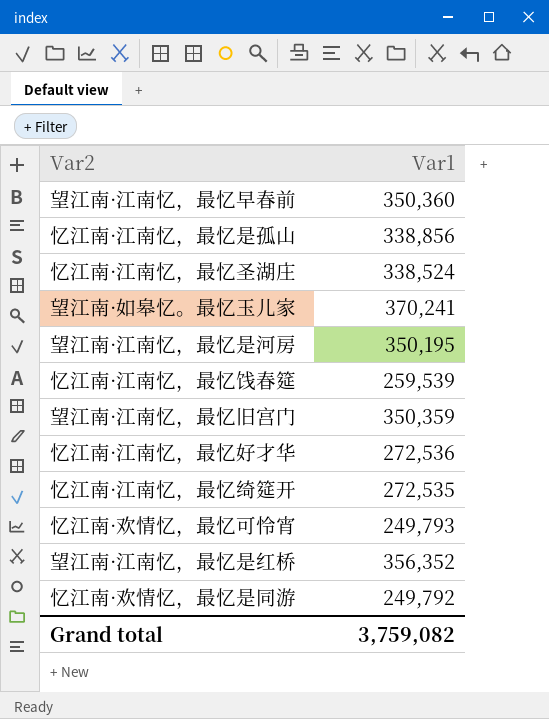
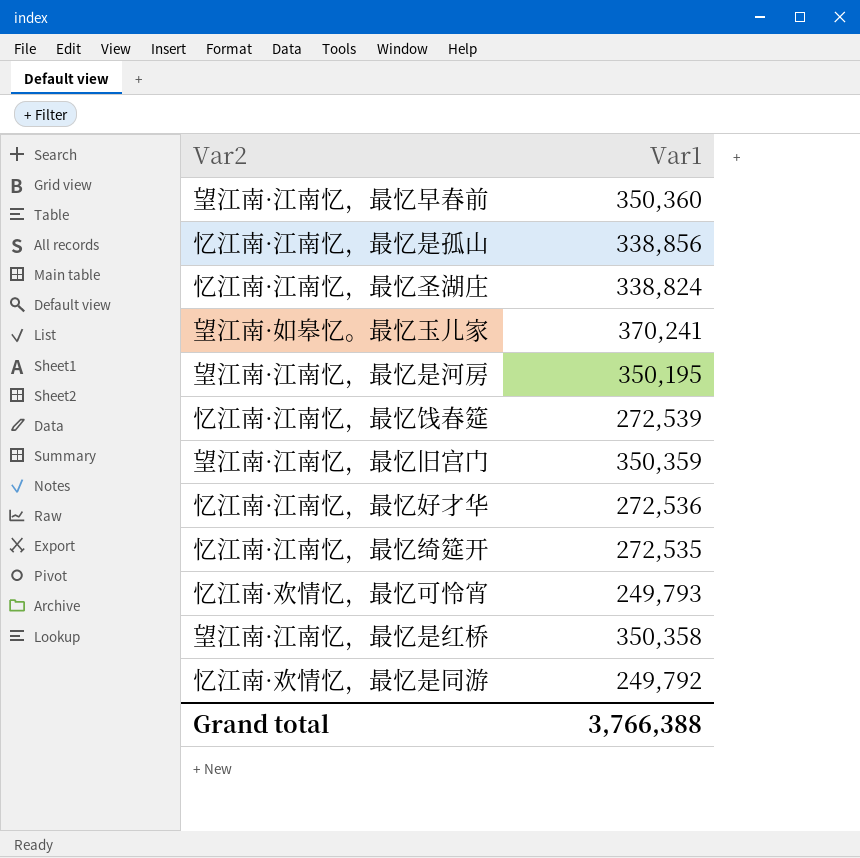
忆江南·江南忆，最忆圣湖庄 | Var1: 338,524 -> 338,824
忆江南·江南忆，最忆饯春筵 | Var1: 259,539 -> 272,539
望江南·江南忆，最忆是红桥 | Var1: 356,352 -> 350,358
Grand total | Var1: 3,759,082 -> 3,766,388

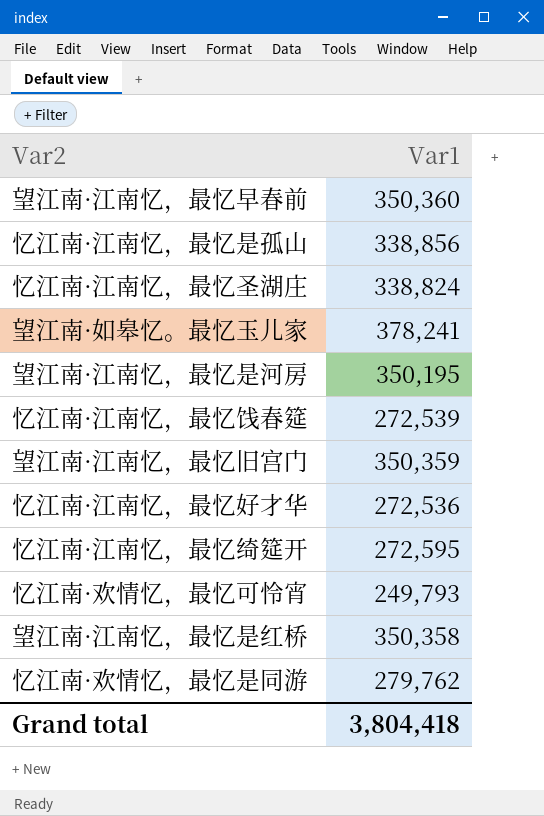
望江南·如皋忆。最忆玉儿家 | Var1: 370,241 -> 378,241
忆江南·江南忆，最忆绮筵开 | Var1: 272,535 -> 272,595
忆江南·欢情忆，最忆是同游 | Var1: 249,792 -> 279,762
Grand total | Var1: 3,766,388 -> 3,804,418

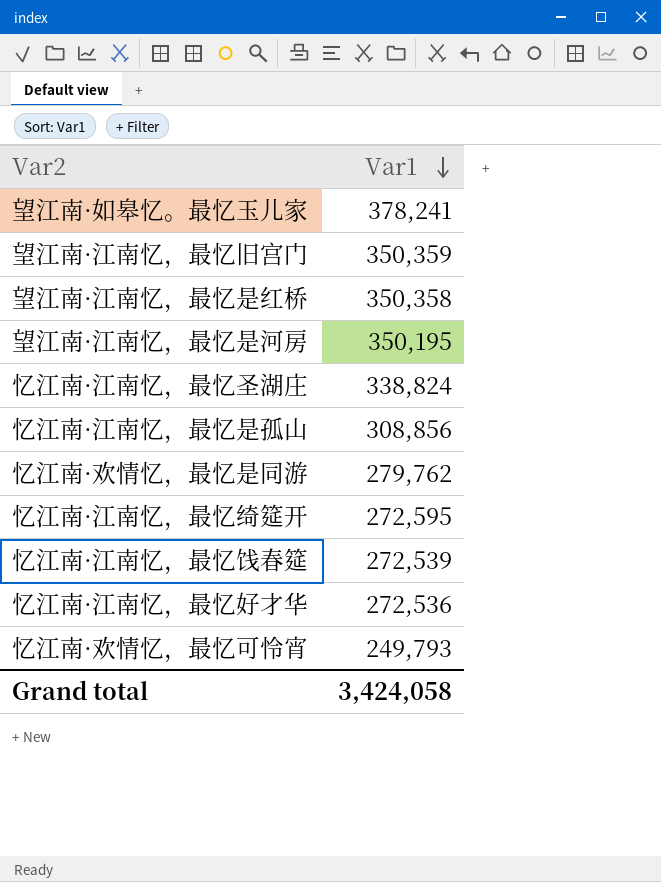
row order: none -> Var1 descending
row 望江南·江南忆，最忆早春前: 350,360 -> none
忆江南·江南忆，最忆是孤山 | Var1: 338,856 -> 308,856
Grand total | Var1: 3,804,418 -> 3,424,058

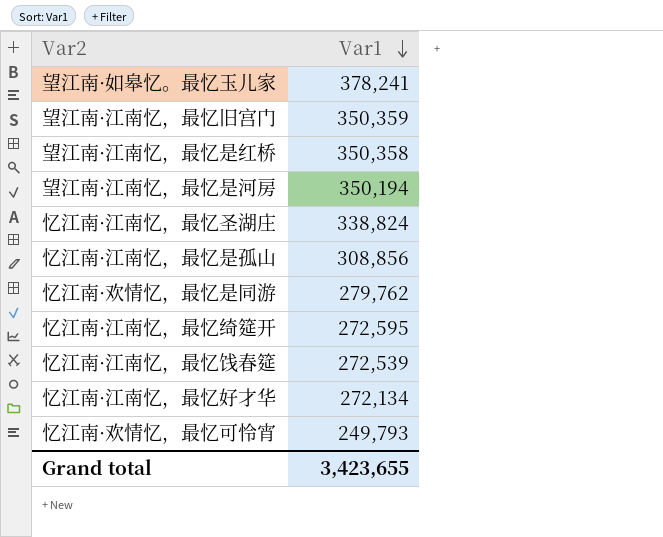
望江南·江南忆，最忆是河房 | Var1: 350,195 -> 350,194
忆江南·江南忆，最忆好才华 | Var1: 272,536 -> 272,134
Grand total | Var1: 3,424,058 -> 3,423,655

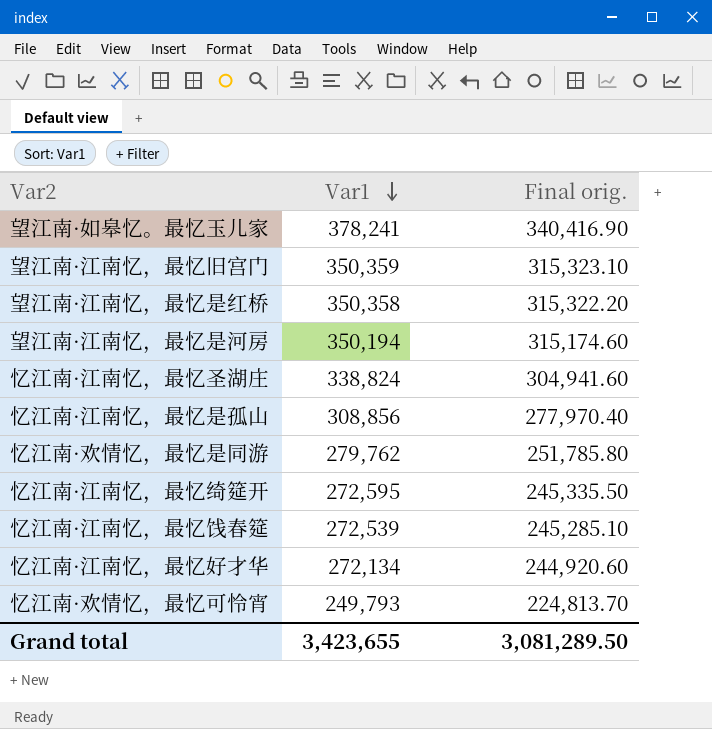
column Final orig. | formula: none -> [Var1] * 0.9

